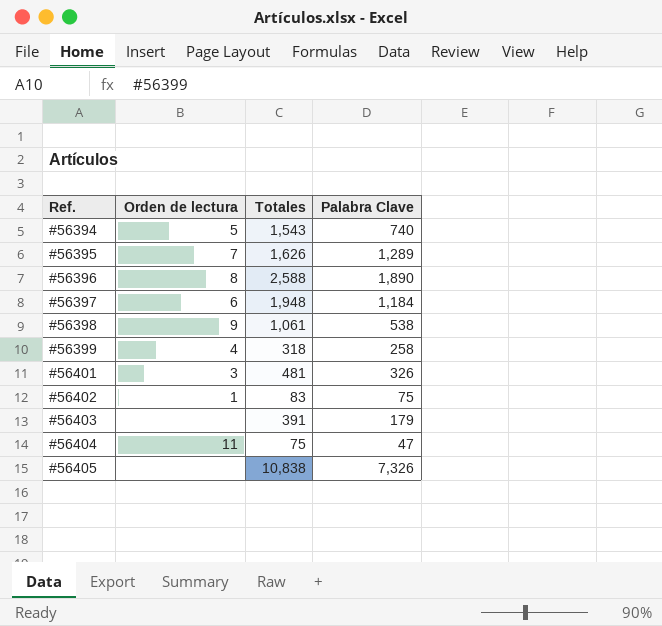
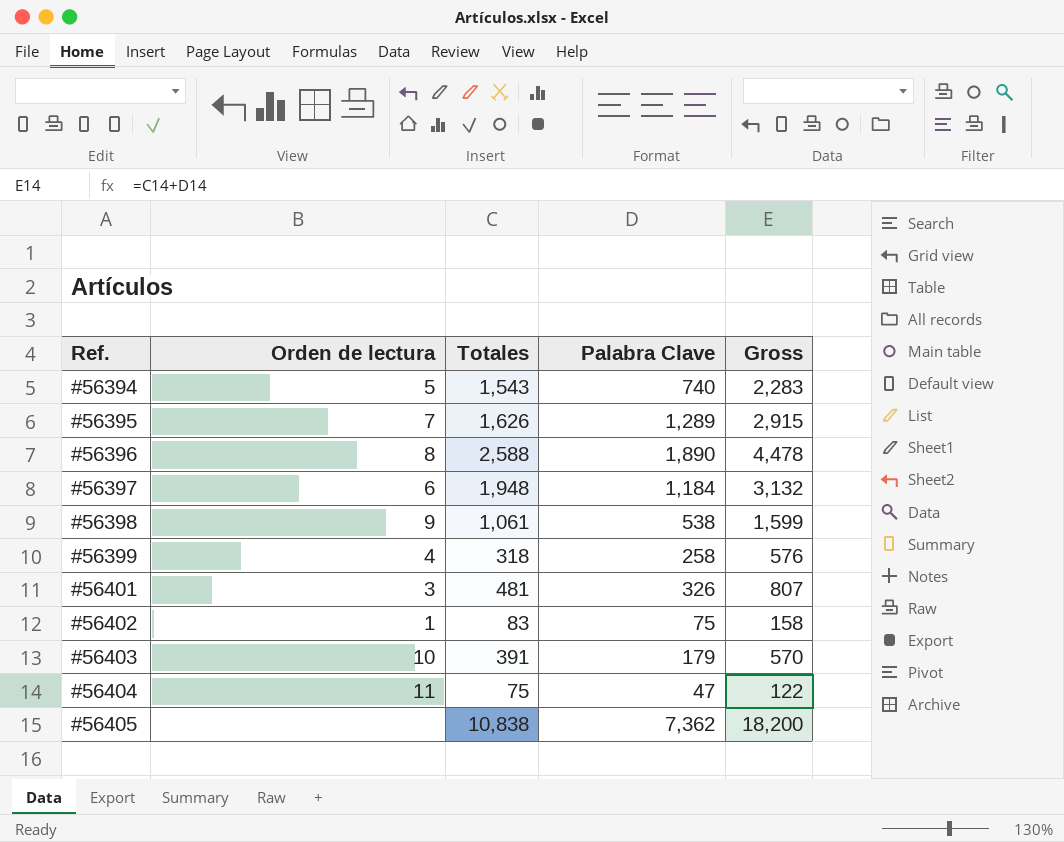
column Gross | formula: none -> [Totales] + [Palabra Clave]
#56403 | Orden de lectura: none -> 10
#56405 | Palabra Clave: 7,326 -> 7,362

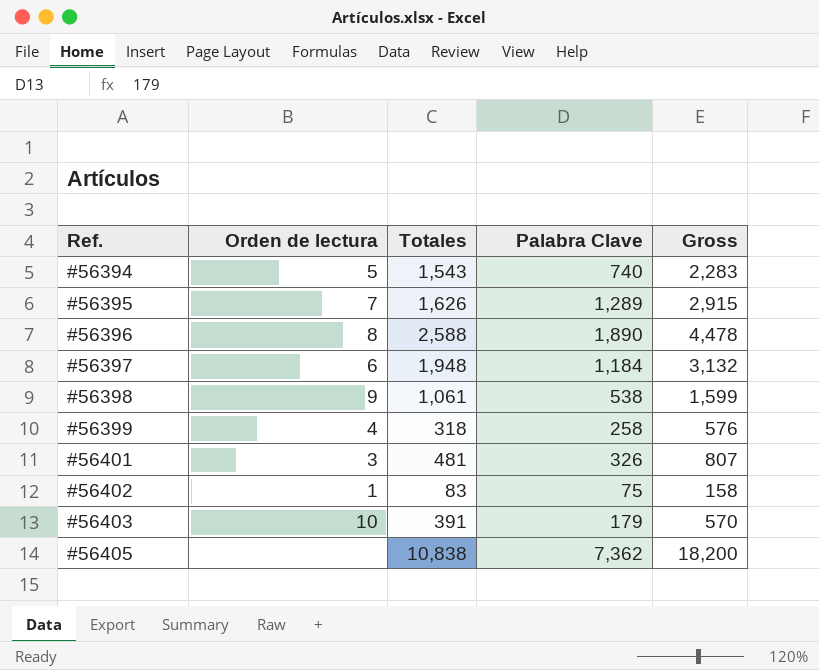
row #56404: 11 | 75 | 47 | 122 -> none

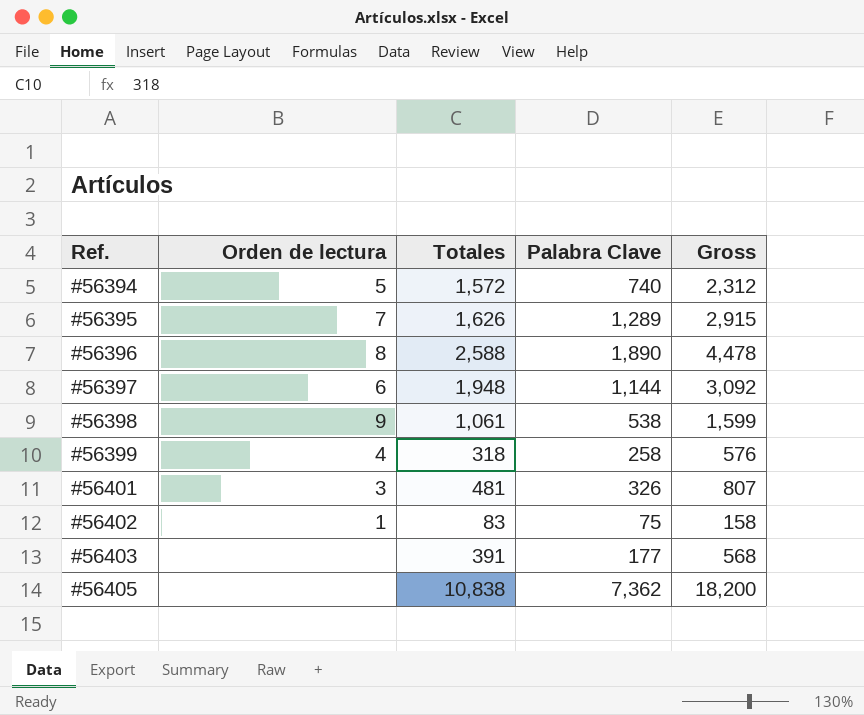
#56394 | Totales: 1,543 -> 1,572
#56394 | Gross: 2,283 -> 2,312
#56397 | Palabra Clave: 1,184 -> 1,144
#56397 | Gross: 3,132 -> 3,092
#56403 | Orden de lectura: 10 -> none
#56403 | Palabra Clave: 179 -> 177
#56403 | Gross: 570 -> 568

